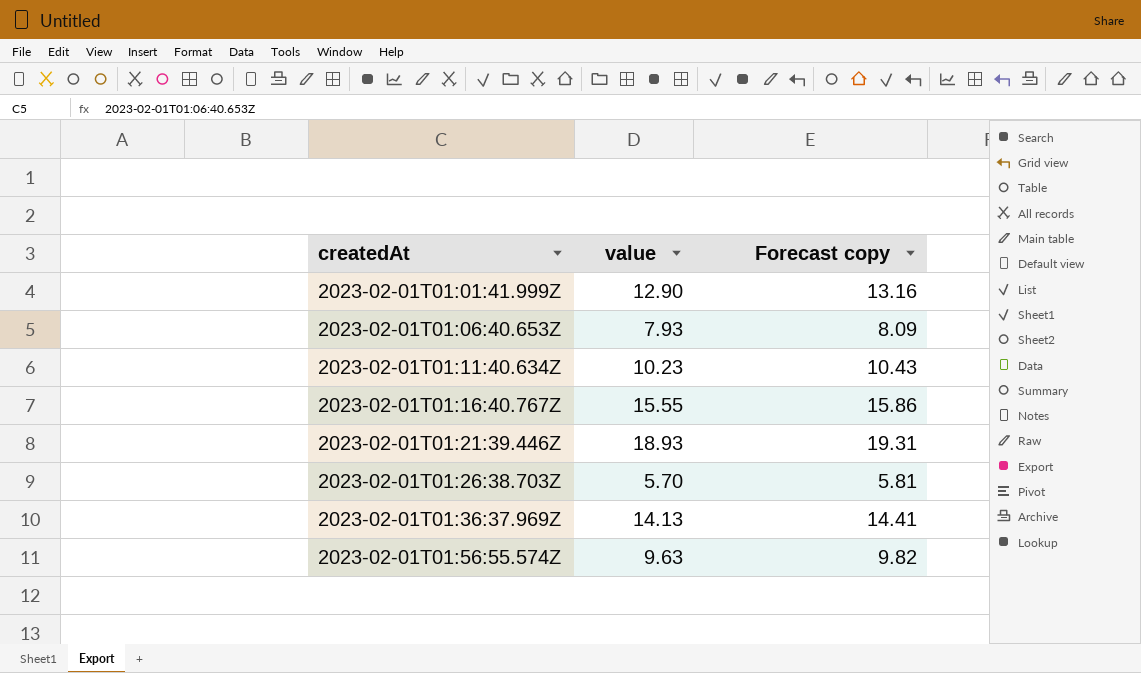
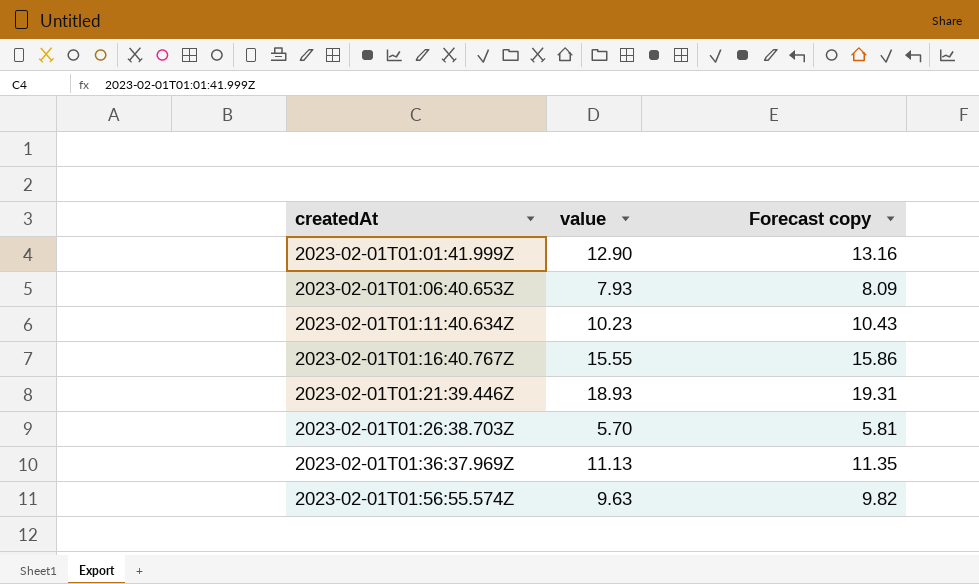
2023-02-01T01:36:37.969Z | value: 14.13 -> 11.13
2023-02-01T01:36:37.969Z | Forecast copy: 14.41 -> 11.35

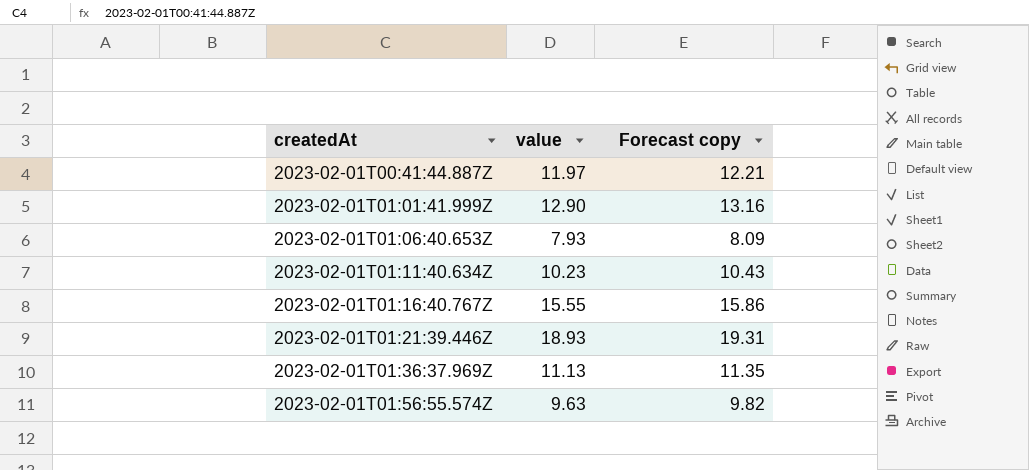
row 2023-02-01T01:26:38.703Z: 5.70 | 5.81 -> none
row 2023-02-01T00:41:44.887Z: none -> 11.97 | 12.21

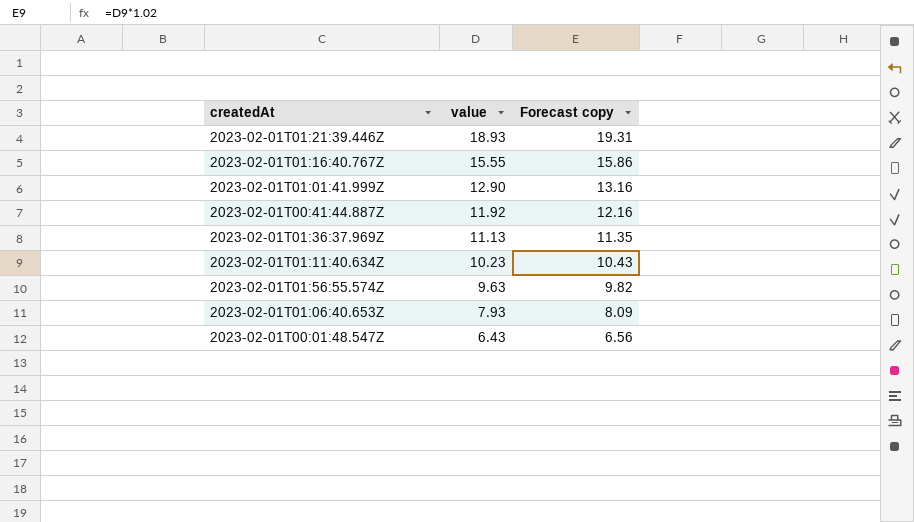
row order: createdAt ascending -> value descending
2023-02-01T00:41:44.887Z | value: 11.97 -> 11.92
2023-02-01T00:41:44.887Z | Forecast copy: 12.21 -> 12.16
row 2023-02-01T00:01:48.547Z: none -> 6.43 | 6.56

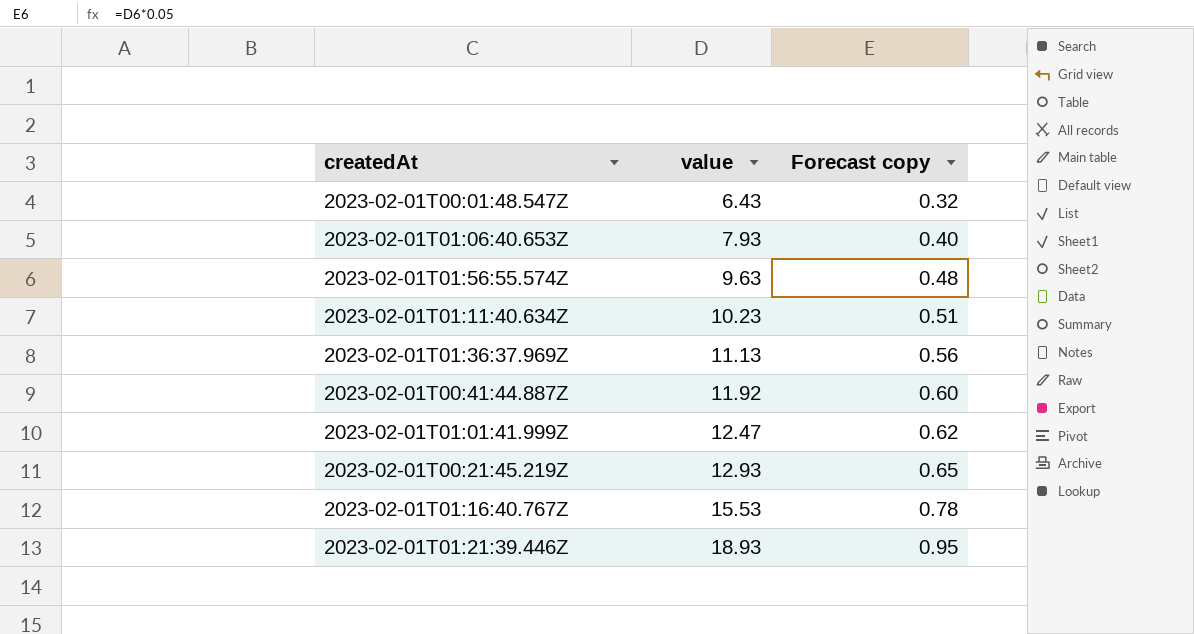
row order: value descending -> value ascending
column Forecast copy | formula: [value] * 1.02 -> [value] * 0.05
2023-02-01T01:01:41.999Z | value: 12.90 -> 12.47
row 2023-02-01T00:21:45.219Z: none -> 12.93 | 0.65
2023-02-01T01:16:40.767Z | value: 15.55 -> 15.53

